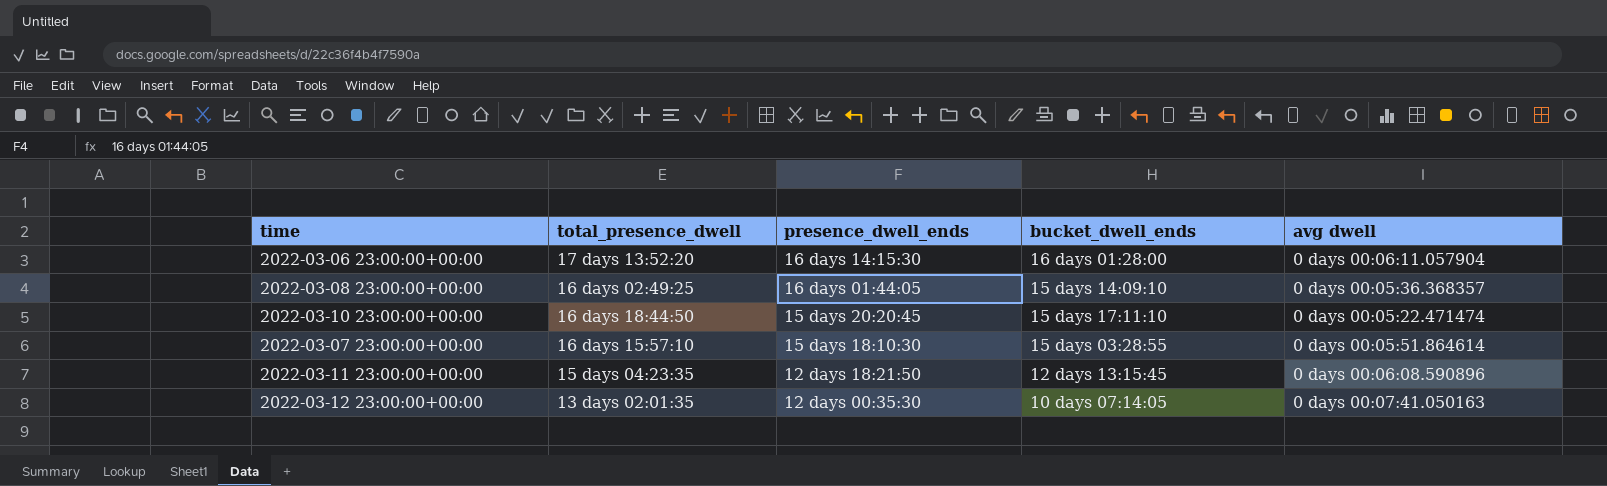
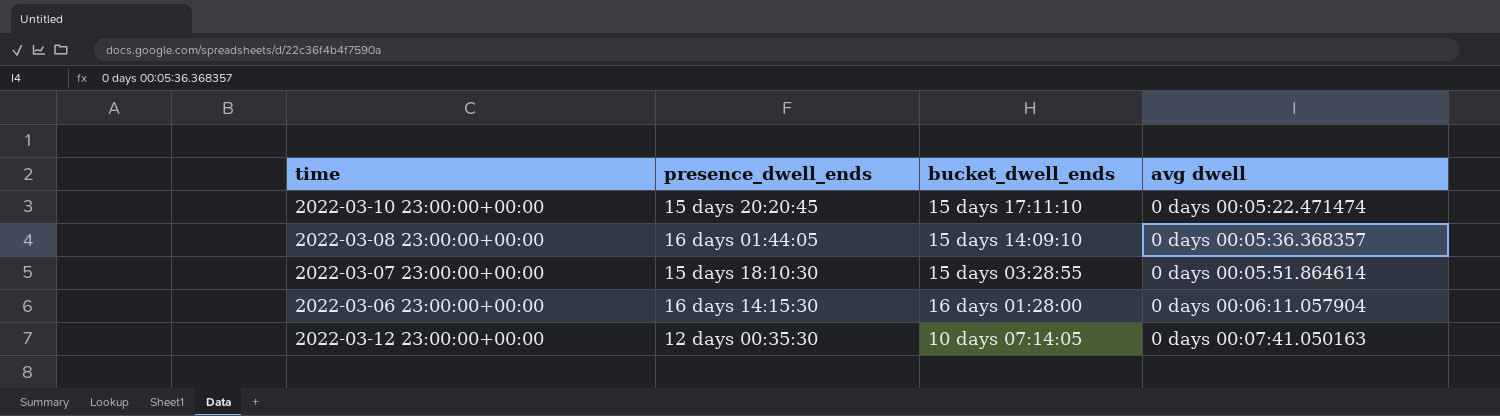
row order: presence_dwell_ends descending -> avg dwell ascending
column total_presence_dwell | position: 2 -> none
row 2022-03-11 23:00:00+00:00: 15 days 04:23:35 | 12 days 18:21:50 | 12 days 13:15:45 | 0 days 00:06:08.590896 -> none

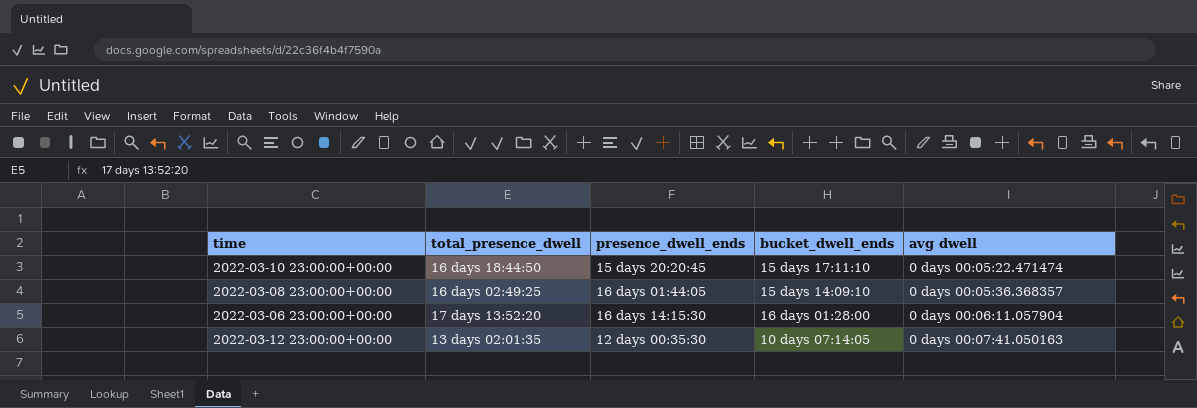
column total_presence_dwell | position: none -> 2
row 2022-03-07 23:00:00+00:00: 15 days 18:10:30 | 15 days 03:28:55 | 0 days 00:05:51.864614 -> none

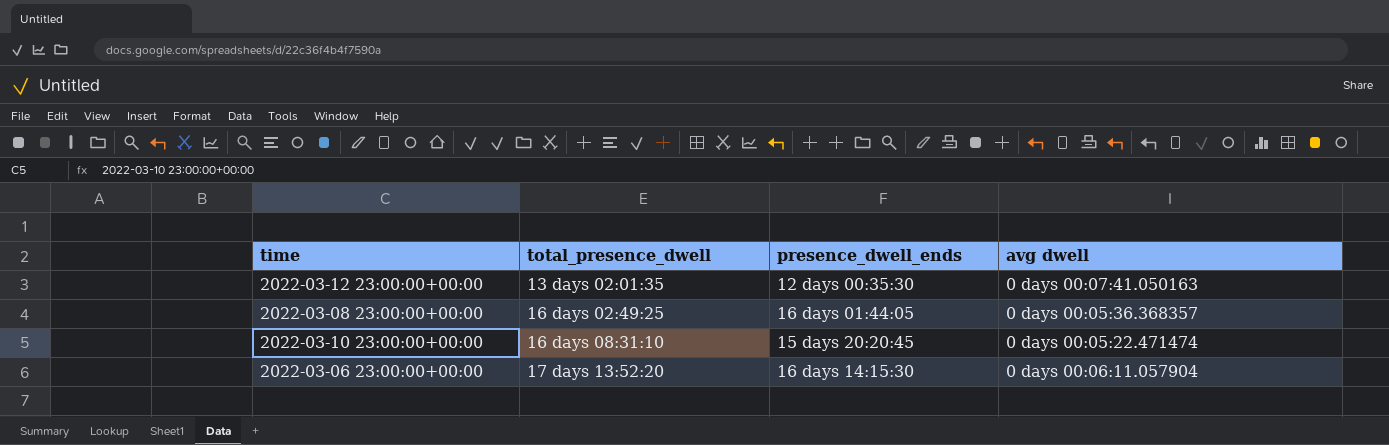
row order: avg dwell ascending -> total_presence_dwell ascending
column bucket_dwell_ends | position: 4 -> none
2022-03-10 23:00:00+00:00 | total_presence_dwell: 16 days 18:44:50 -> 16 days 08:31:10

